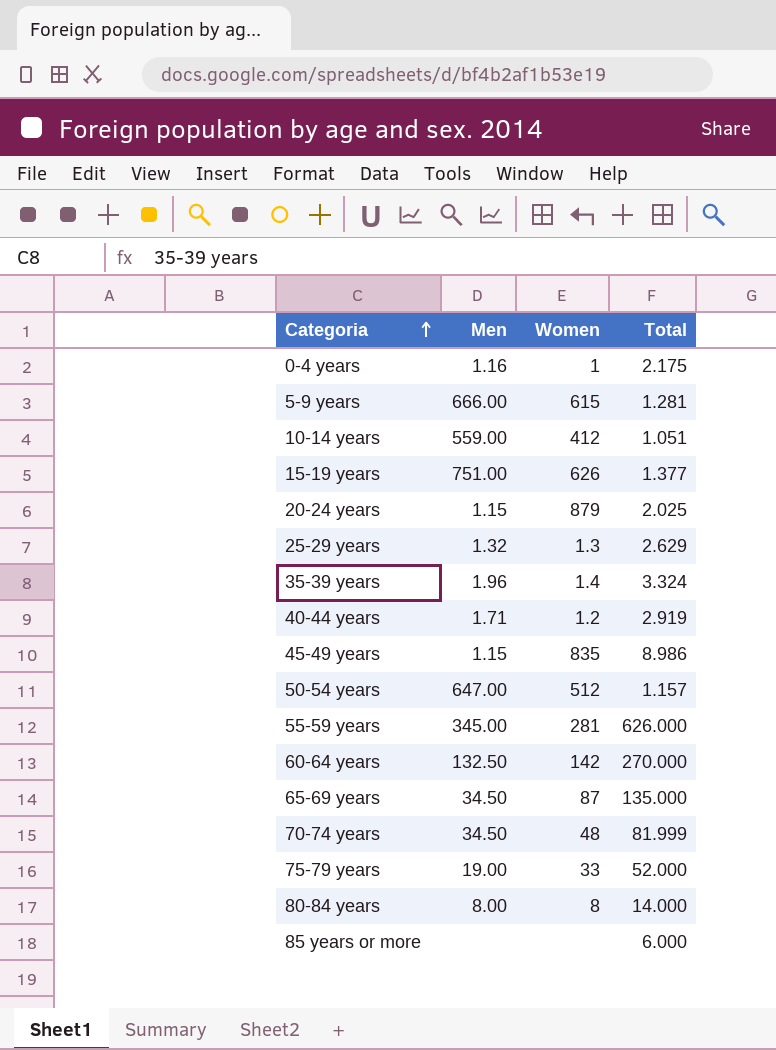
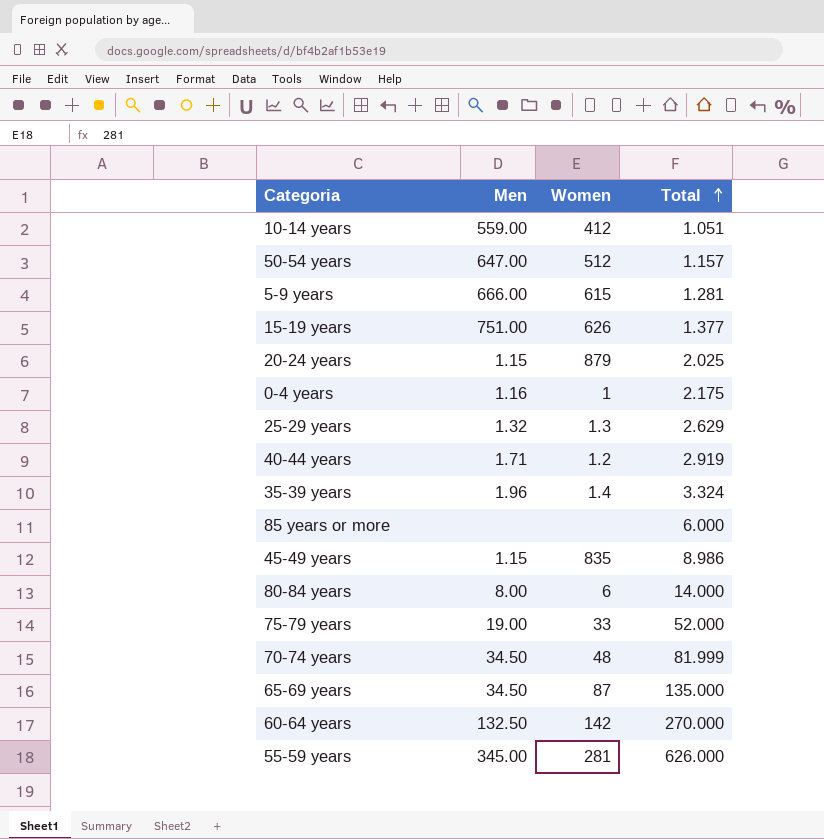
row order: Categoria ascending -> Total ascending
80-84 years | Women: 8 -> 6

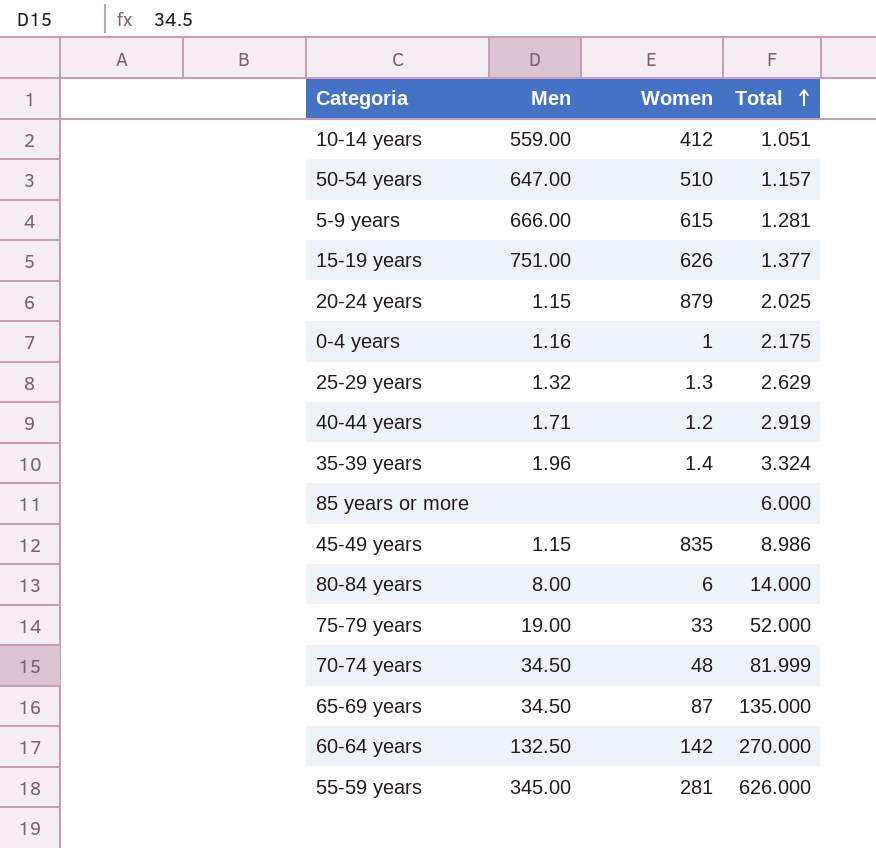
50-54 years | Women: 512 -> 510

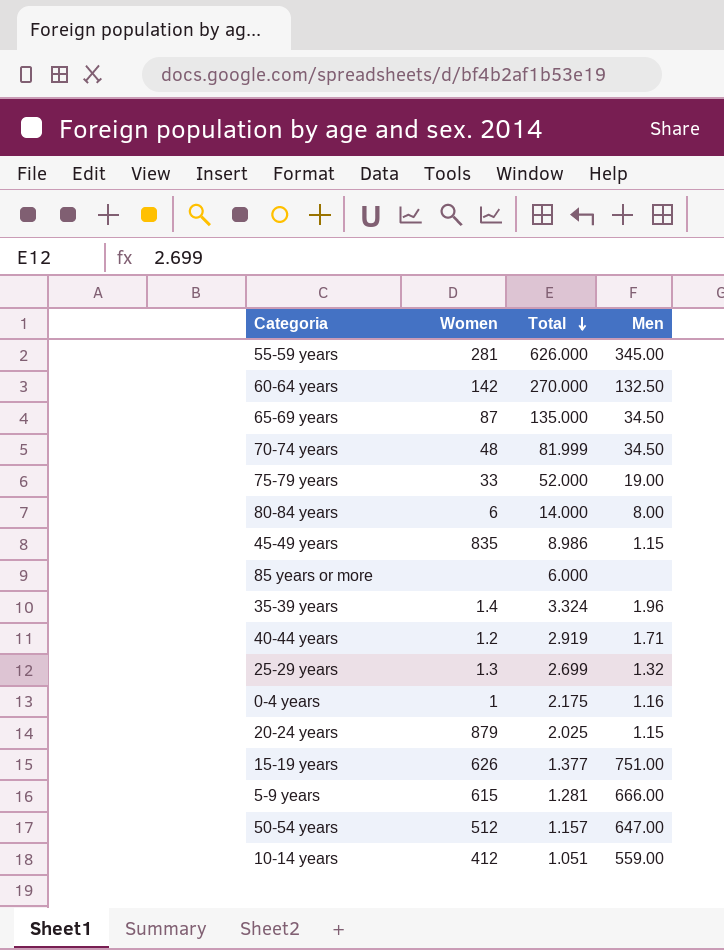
row order: Total ascending -> Total descending
column Men | position: 2 -> 4
25-29 years | Total: 2.629 -> 2.699
50-54 years | Women: 510 -> 512

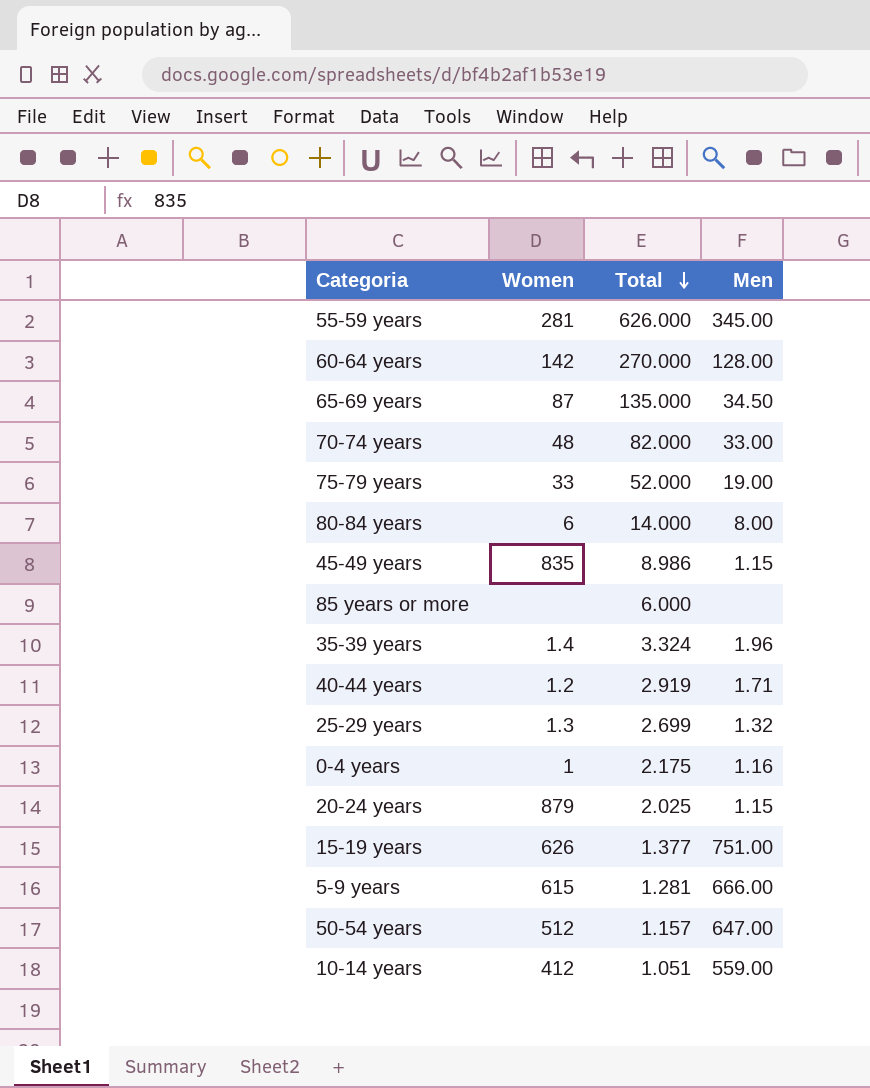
60-64 years | Men: 132.50 -> 128.00
70-74 years | Total: 81.999 -> 82.000
70-74 years | Men: 34.50 -> 33.00

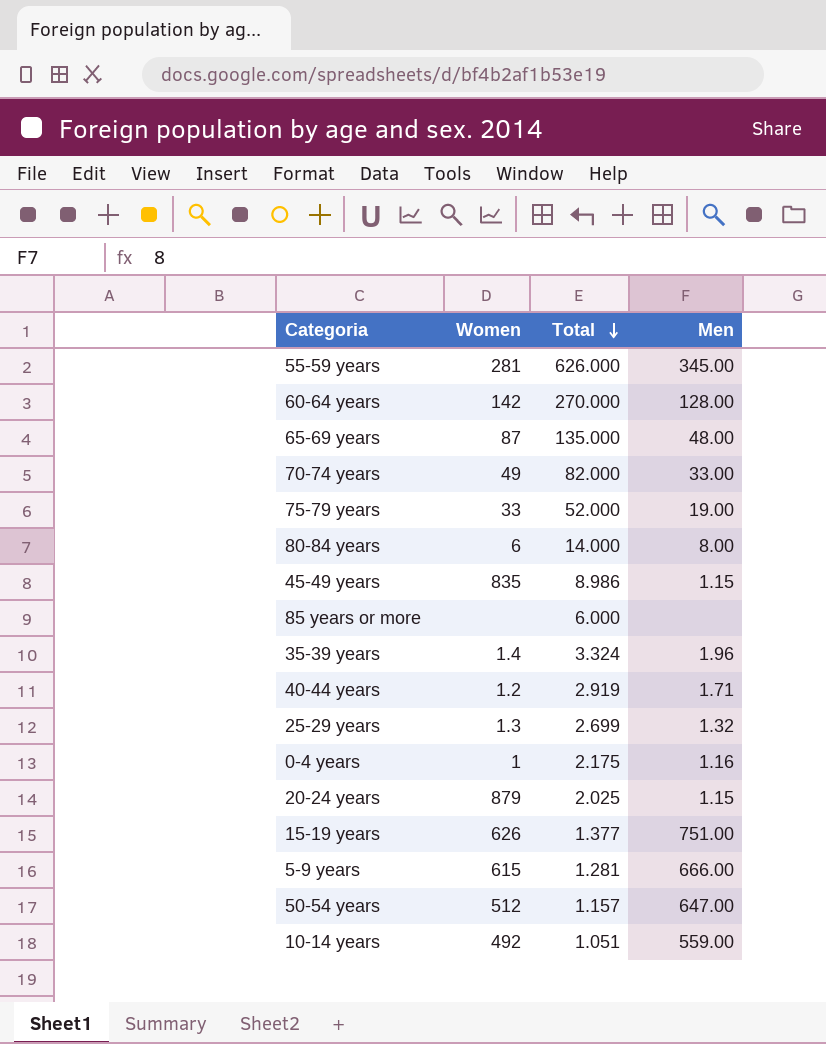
65-69 years | Men: 34.50 -> 48.00
70-74 years | Women: 48 -> 49
10-14 years | Women: 412 -> 492

